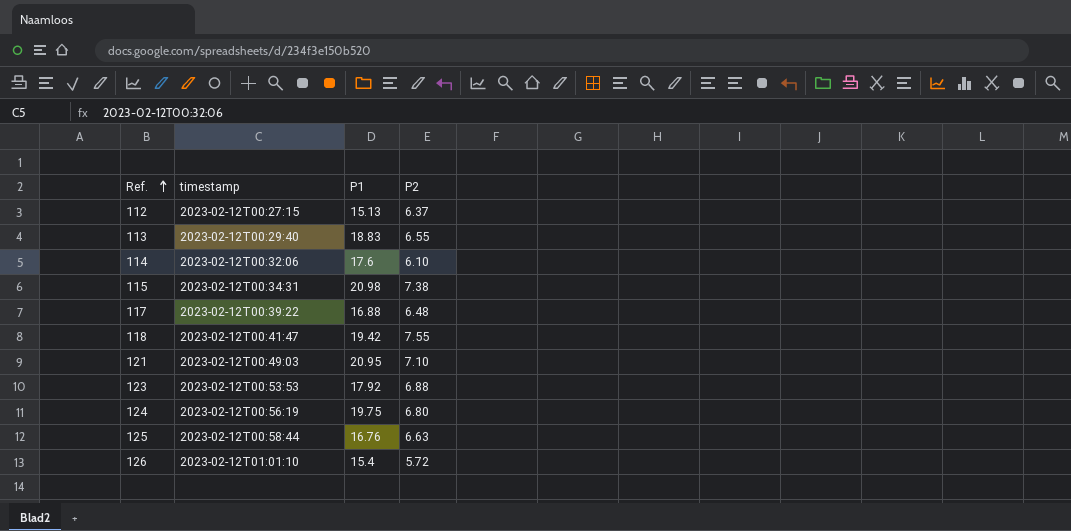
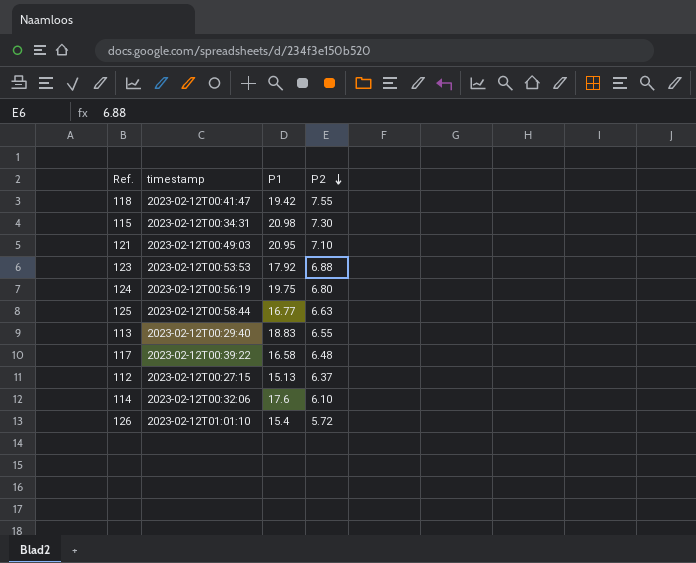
row order: Ref. ascending -> P2 descending
115 | P2: 7.38 -> 7.30
125 | P1: 16.76 -> 16.77
117 | P1: 16.88 -> 16.58

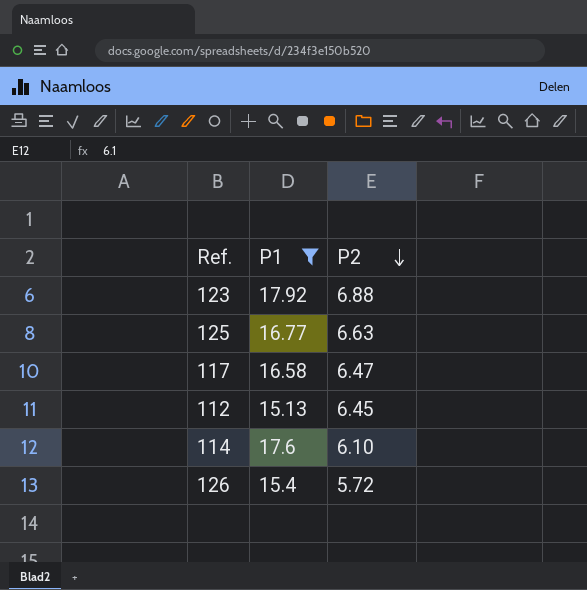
filter: none -> P1 <= 17.92
column timestamp | position: 2 -> none
117 | P2: 6.48 -> 6.47
112 | P2: 6.37 -> 6.45

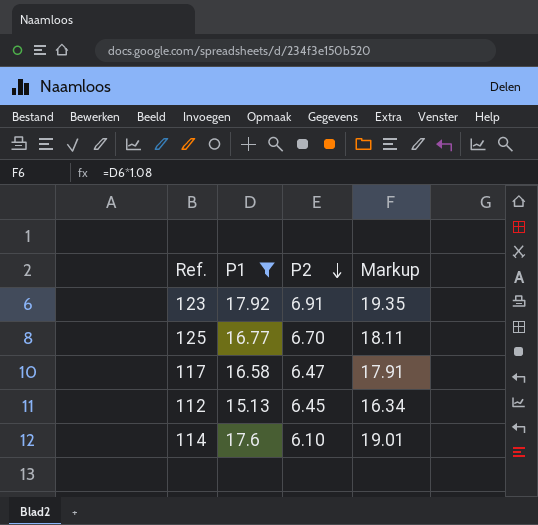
column Markup | formula: none -> [P1] * 1.08
row 126: 15.4 | 5.72 -> none
123 | P2: 6.88 -> 6.91
125 | P2: 6.63 -> 6.70

